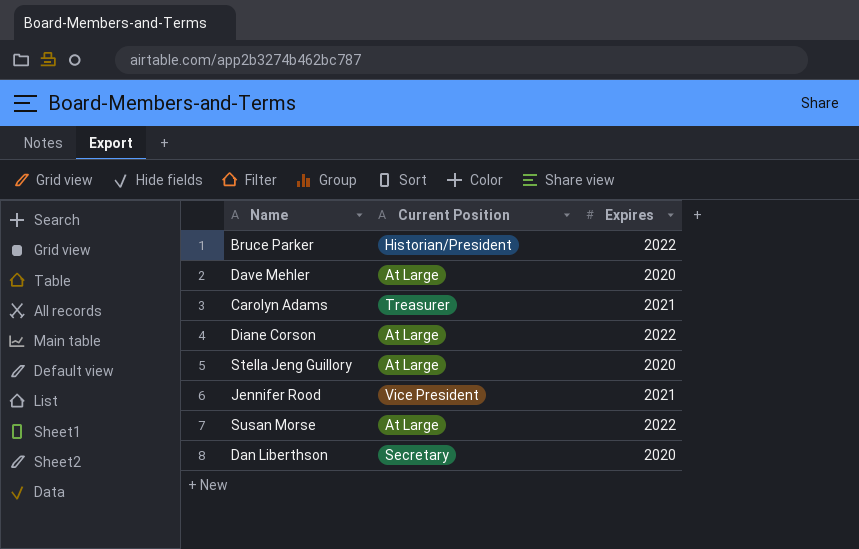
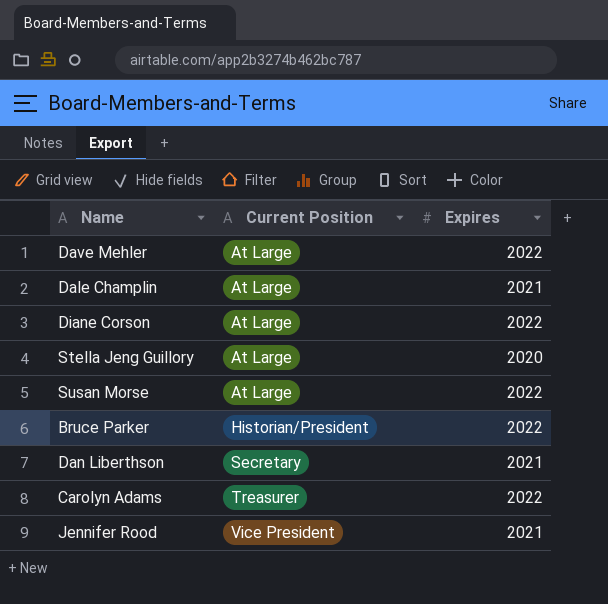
row order: none -> Current Position ascending
Dave Mehler | Expires: 2020 -> 2022
row Dale Champlin: none -> At Large | 2021
Dan Liberthson | Expires: 2020 -> 2021
Carolyn Adams | Expires: 2021 -> 2022

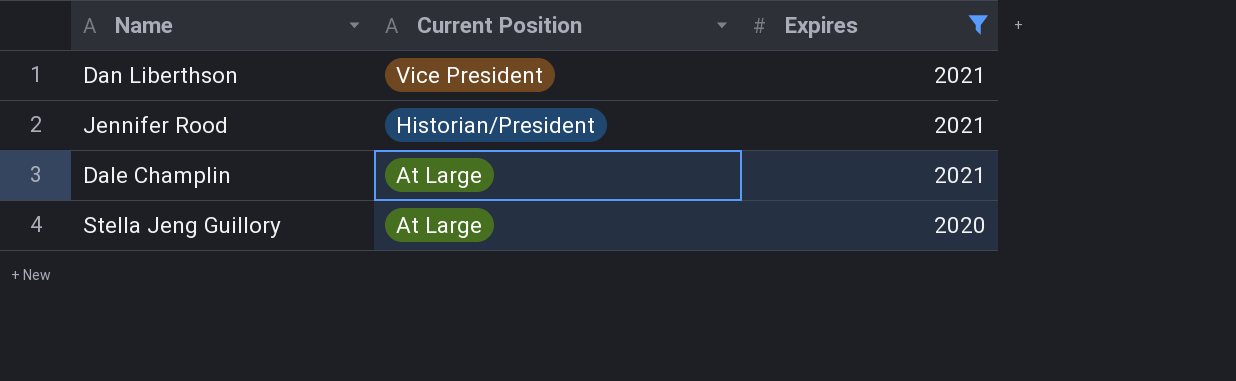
filter: none -> Expires != 2022
row order: Current Position ascending -> Current Position descending
Dan Liberthson | Current Position: Secretary -> Vice President
Jennifer Rood | Current Position: Vice President -> Historian/President

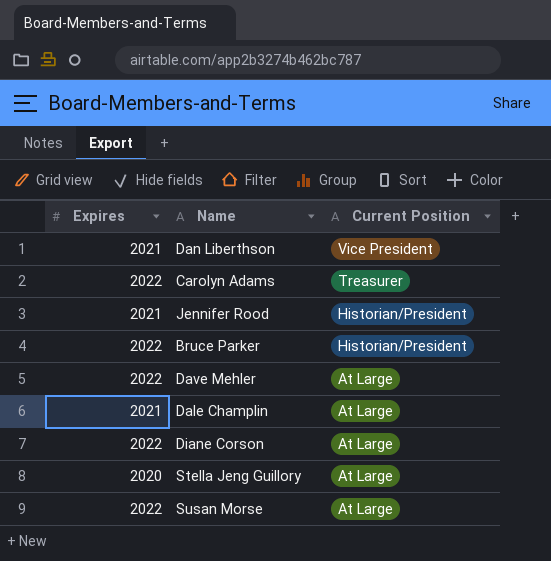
filter: Expires != 2022 -> none
column Expires | position: 3 -> 1

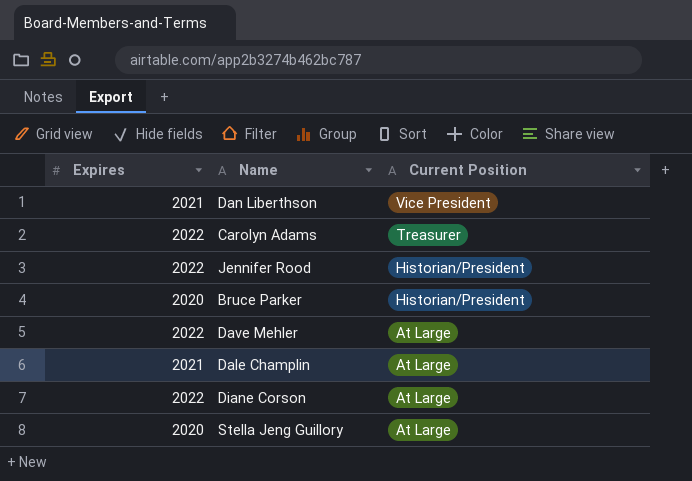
row Susan Morse: 2022 | At Large -> none
Jennifer Rood | Expires: 2021 -> 2022
Bruce Parker | Expires: 2022 -> 2020

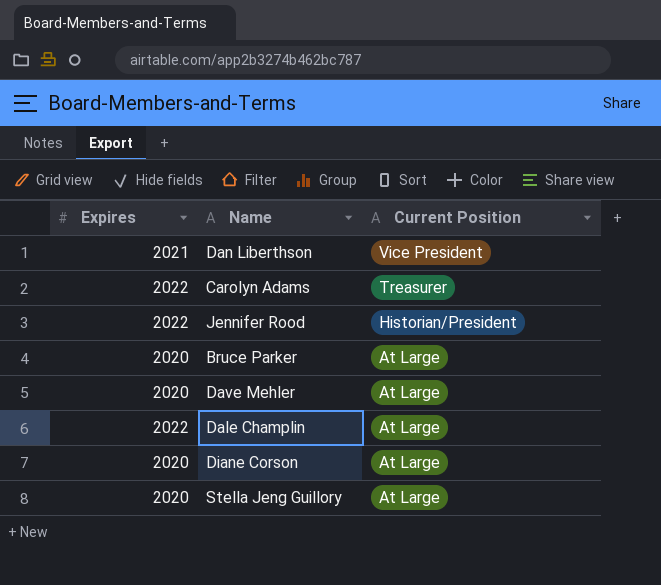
Bruce Parker | Current Position: Historian/President -> At Large
Dave Mehler | Expires: 2022 -> 2020
Dale Champlin | Expires: 2021 -> 2022
Diane Corson | Expires: 2022 -> 2020

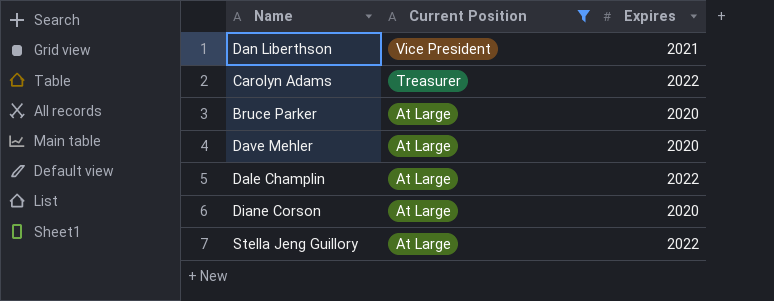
filter: none -> Current Position != Historian/President
column Expires | position: 1 -> 3
Stella Jeng Guillory | Expires: 2020 -> 2022

